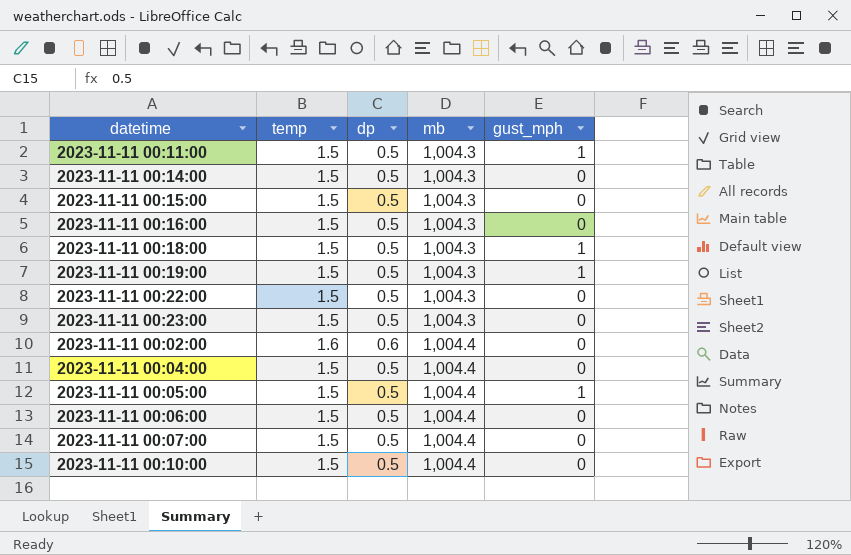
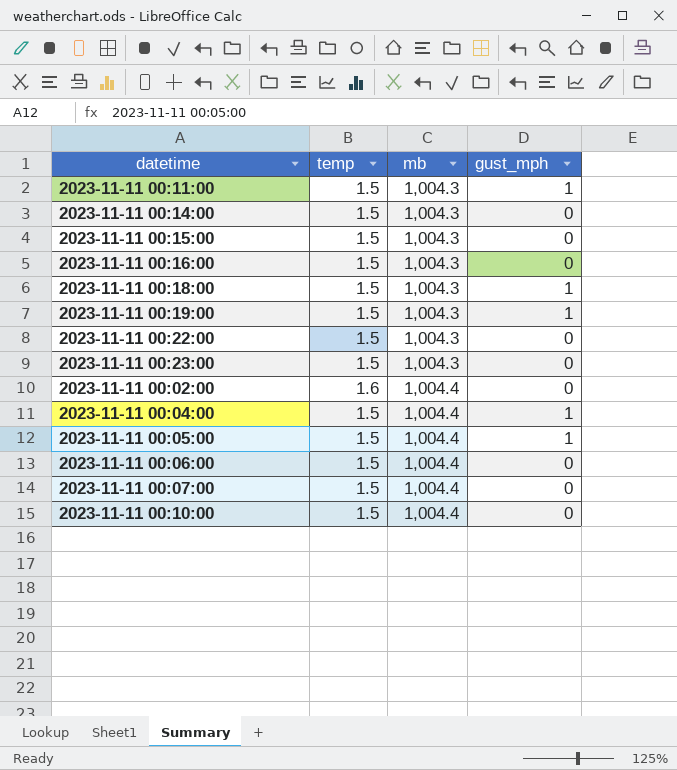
column dp | position: 3 -> none
2023-11-11 00:04:00 | gust_mph: 0 -> 1

